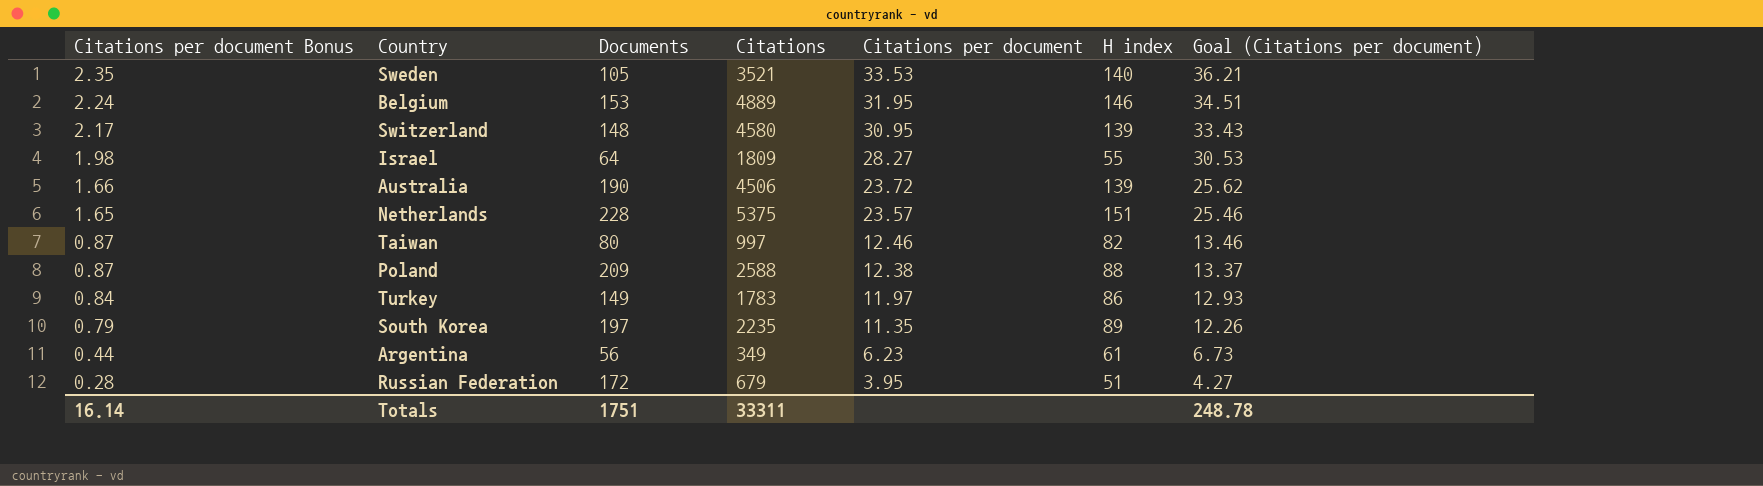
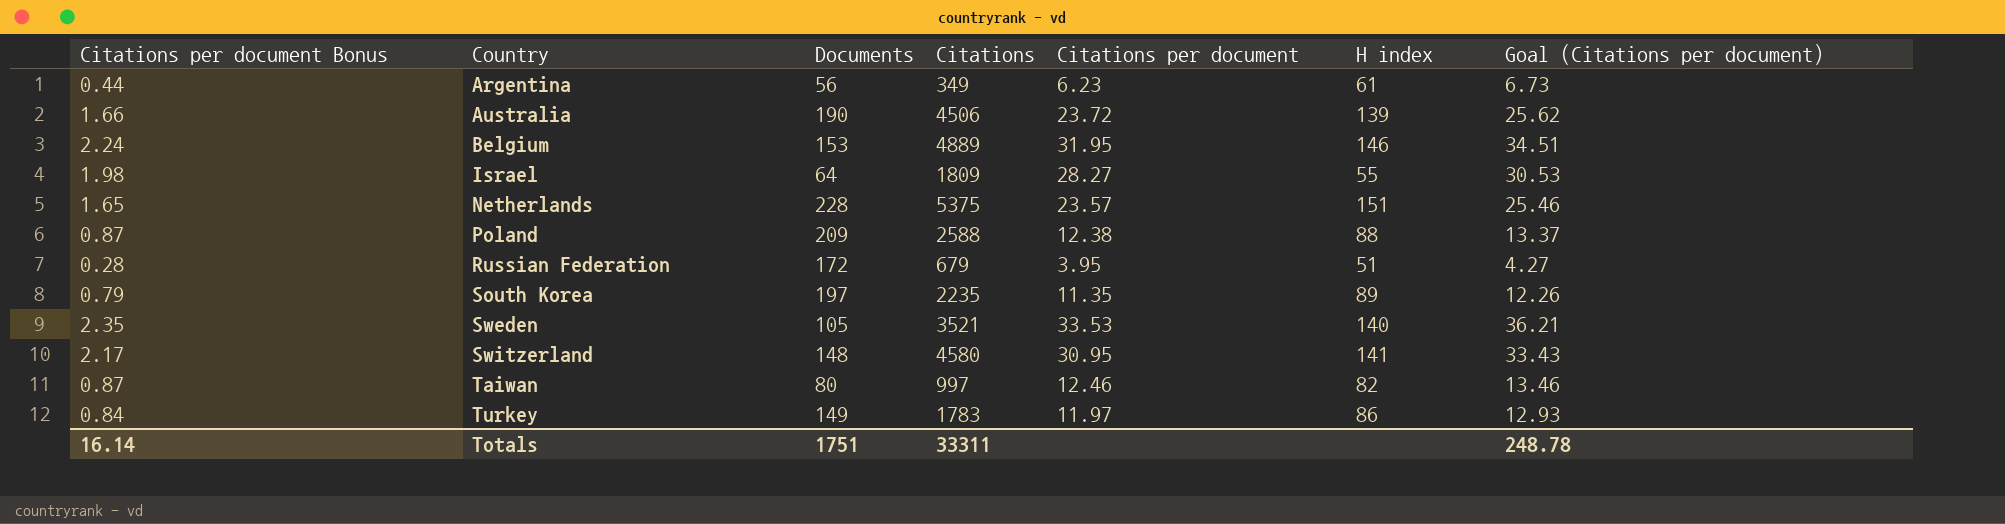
row order: Citations per document Bonus descending -> Country ascending
Switzerland | H index: 139 -> 141

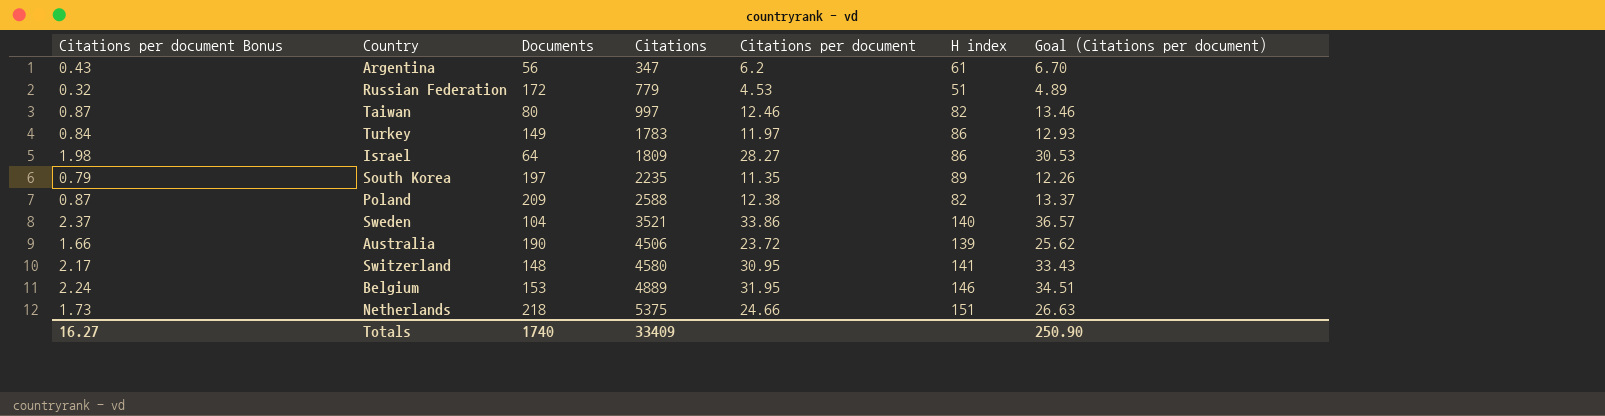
row order: Country ascending -> Citations ascending
Argentina | Citations per document Bonus: 0.44 -> 0.43
Argentina | Citations: 349 -> 347
Argentina | Citations per document: 6.23 -> 6.2
Argentina | Goal (Citations per document): 6.73 -> 6.70
Russian Federation | Citations per document Bonus: 0.28 -> 0.32
Russian Federation | Citations: 679 -> 779
Russian Federation | Citations per document: 3.95 -> 4.53
Russian Federation | Goal (Citations per document): 4.27 -> 4.89
Israel | H index: 55 -> 86
Poland | H index: 88 -> 82
Sweden | Citations per document Bonus: 2.35 -> 2.37
Sweden | Documents: 105 -> 104
Sweden | Citations per document: 33.53 -> 33.86
Sweden | Goal (Citations per document): 36.21 -> 36.57
Netherlands | Citations per document Bonus: 1.65 -> 1.73
Netherlands | Documents: 228 -> 218
Netherlands | Citations per document: 23.57 -> 24.66
Netherlands | Goal (Citations per document): 25.46 -> 26.63
Totals | Citations per document Bonus: 16.14 -> 16.27
Totals | Documents: 1751 -> 1740
Totals | Citations: 33311 -> 33409
Totals | Goal (Citations per document): 248.78 -> 250.90

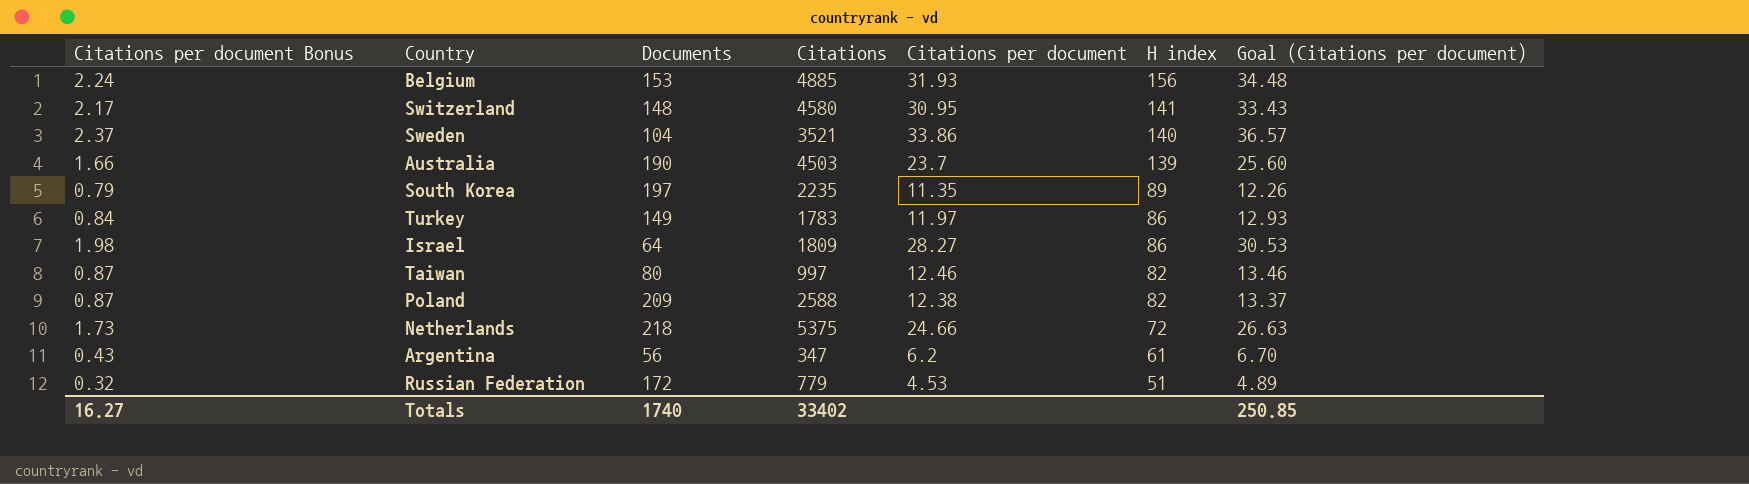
row order: Citations ascending -> H index descending
Belgium | Citations: 4889 -> 4885
Belgium | Citations per document: 31.95 -> 31.93
Belgium | H index: 146 -> 156
Belgium | Goal (Citations per document): 34.51 -> 34.48
Australia | Citations: 4506 -> 4503
Australia | Citations per document: 23.72 -> 23.7
Australia | Goal (Citations per document): 25.62 -> 25.60
Netherlands | H index: 151 -> 72
Totals | Citations: 33409 -> 33402
Totals | Goal (Citations per document): 250.90 -> 250.85

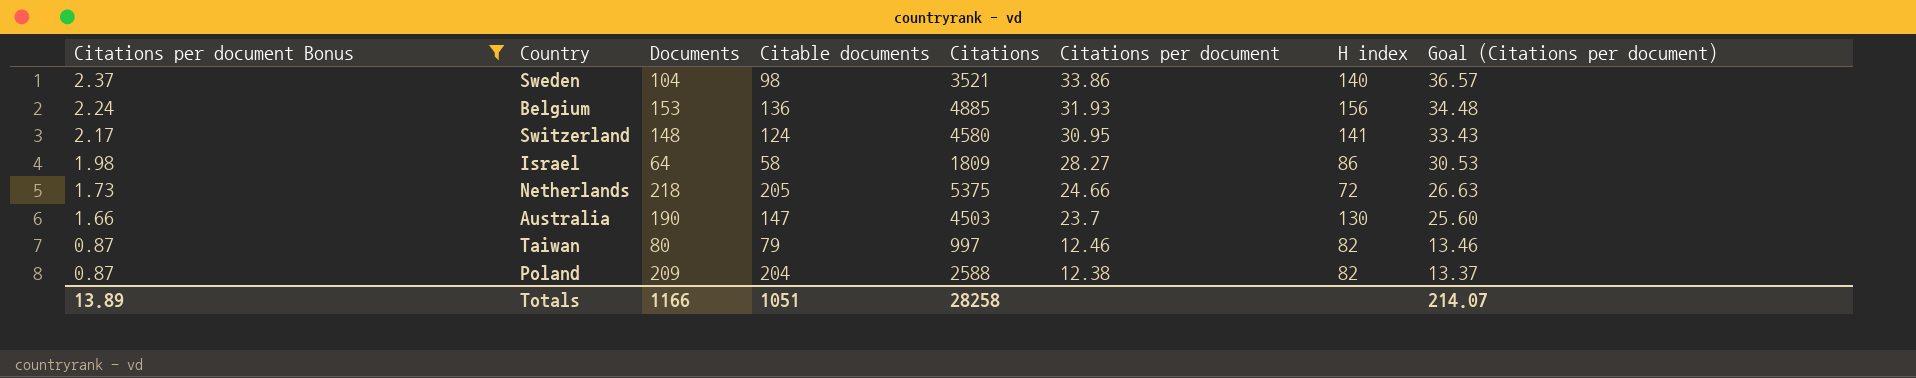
filter: none -> Citations per document Bonus >= 0.87
row order: H index descending -> Citations per document Bonus descending
column Citable documents | position: none -> 4
Australia | H index: 139 -> 130
Totals | Citations per document Bonus: 16.27 -> 13.89
Totals | Documents: 1740 -> 1166
Totals | Citations: 33402 -> 28258
Totals | Goal (Citations per document): 250.85 -> 214.07

